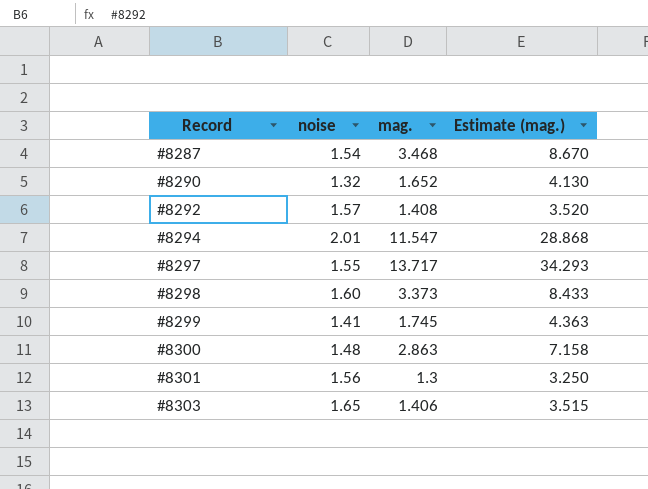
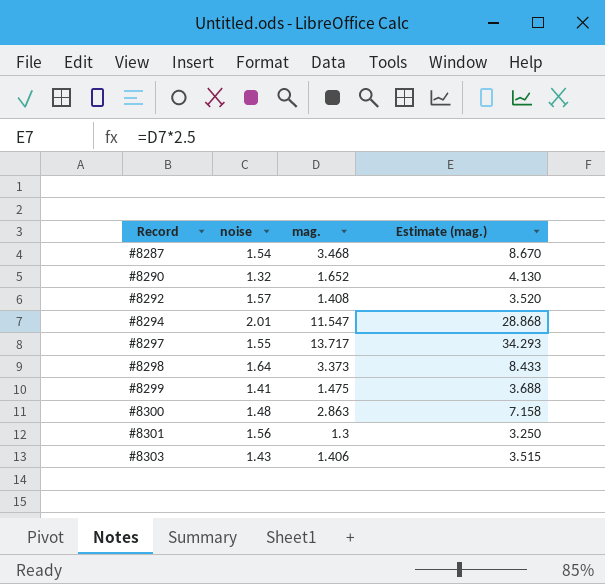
#8298 | noise: 1.60 -> 1.64
#8299 | mag.: 1.745 -> 1.475
#8299 | Estimate (mag.): 4.363 -> 3.688
#8303 | noise: 1.65 -> 1.43

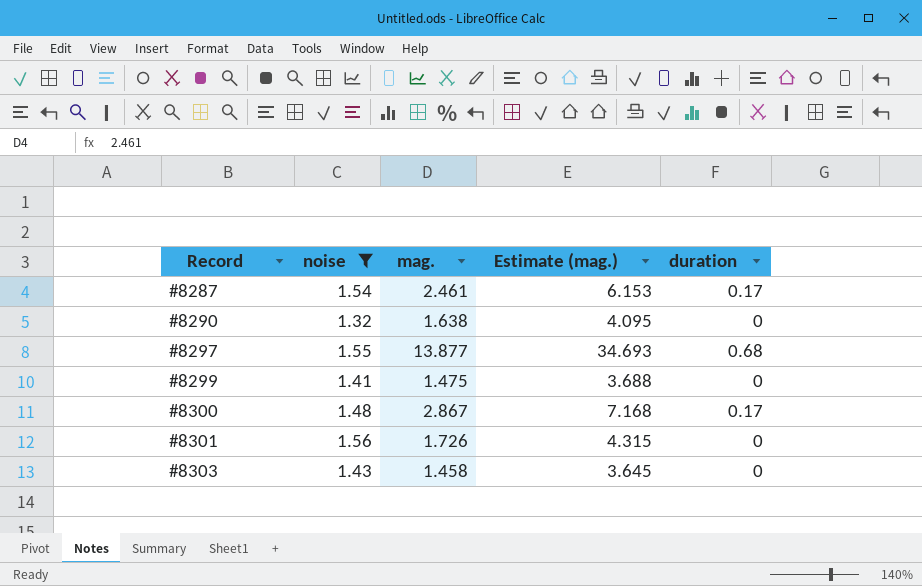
filter: none -> noise <= 1.56
column duration | position: none -> 5
#8287 | mag.: 3.468 -> 2.461
#8287 | Estimate (mag.): 8.670 -> 6.153
#8290 | mag.: 1.652 -> 1.638
#8290 | Estimate (mag.): 4.130 -> 4.095
#8297 | mag.: 13.717 -> 13.877
#8297 | Estimate (mag.): 34.293 -> 34.693
#8300 | mag.: 2.863 -> 2.867
#8300 | Estimate (mag.): 7.158 -> 7.168
#8301 | mag.: 1.3 -> 1.726
#8301 | Estimate (mag.): 3.250 -> 4.315
#8303 | mag.: 1.406 -> 1.458
#8303 | Estimate (mag.): 3.515 -> 3.645

